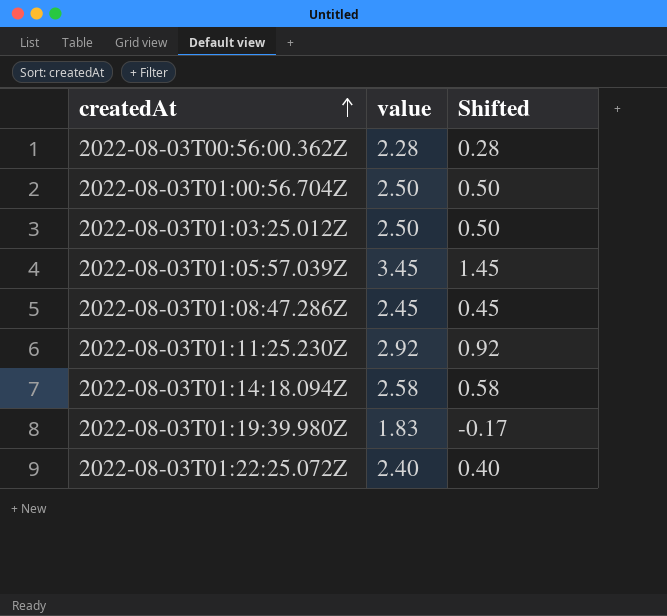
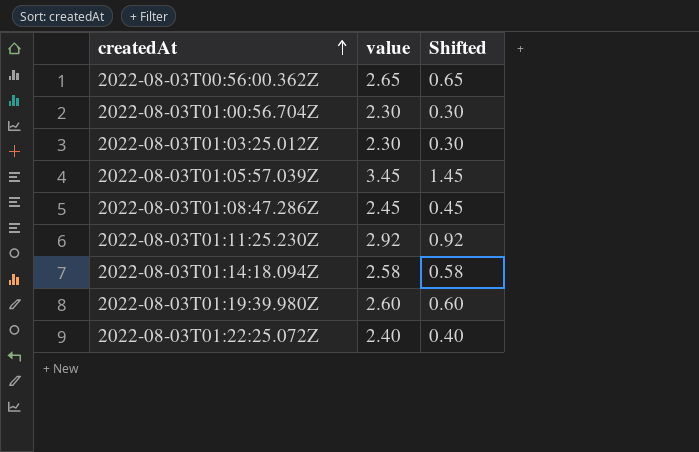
2022-08-03T00:56:00.362Z | value: 2.28 -> 2.65
2022-08-03T00:56:00.362Z | Shifted: 0.28 -> 0.65
2022-08-03T01:00:56.704Z | value: 2.50 -> 2.30
2022-08-03T01:00:56.704Z | Shifted: 0.50 -> 0.30
2022-08-03T01:03:25.012Z | value: 2.50 -> 2.30
2022-08-03T01:03:25.012Z | Shifted: 0.50 -> 0.30
2022-08-03T01:19:39.980Z | value: 1.83 -> 2.60
2022-08-03T01:19:39.980Z | Shifted: -0.17 -> 0.60

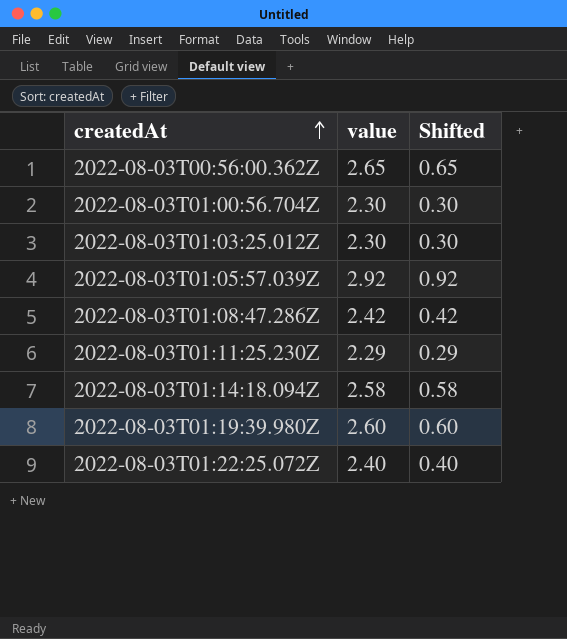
2022-08-03T01:05:57.039Z | value: 3.45 -> 2.92
2022-08-03T01:05:57.039Z | Shifted: 1.45 -> 0.92
2022-08-03T01:08:47.286Z | value: 2.45 -> 2.42
2022-08-03T01:08:47.286Z | Shifted: 0.45 -> 0.42
2022-08-03T01:11:25.230Z | value: 2.92 -> 2.29
2022-08-03T01:11:25.230Z | Shifted: 0.92 -> 0.29

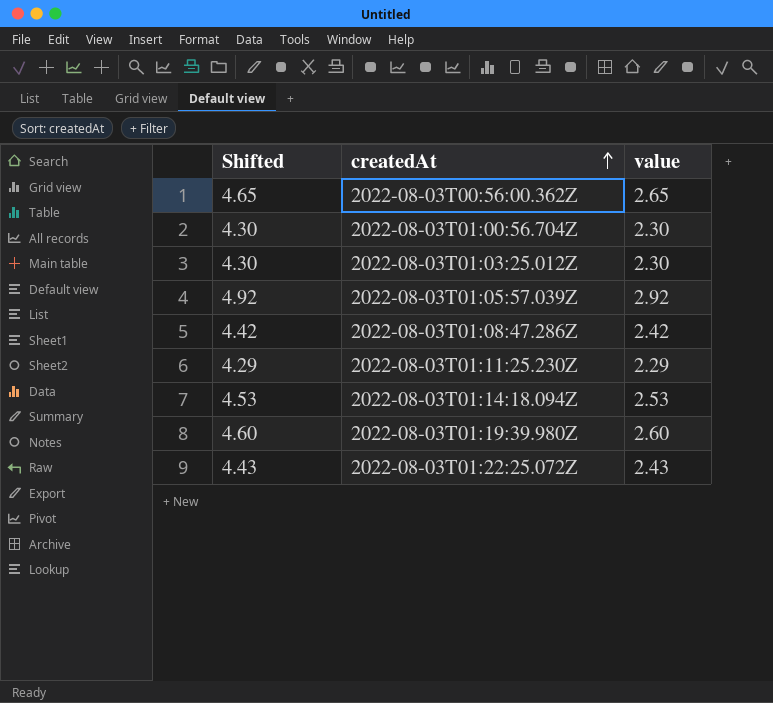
column Shifted | formula: [value] - 2 -> [value] + 2
column Shifted | position: 3 -> 1
2022-08-03T01:14:18.094Z | value: 2.58 -> 2.53
2022-08-03T01:22:25.072Z | value: 2.40 -> 2.43

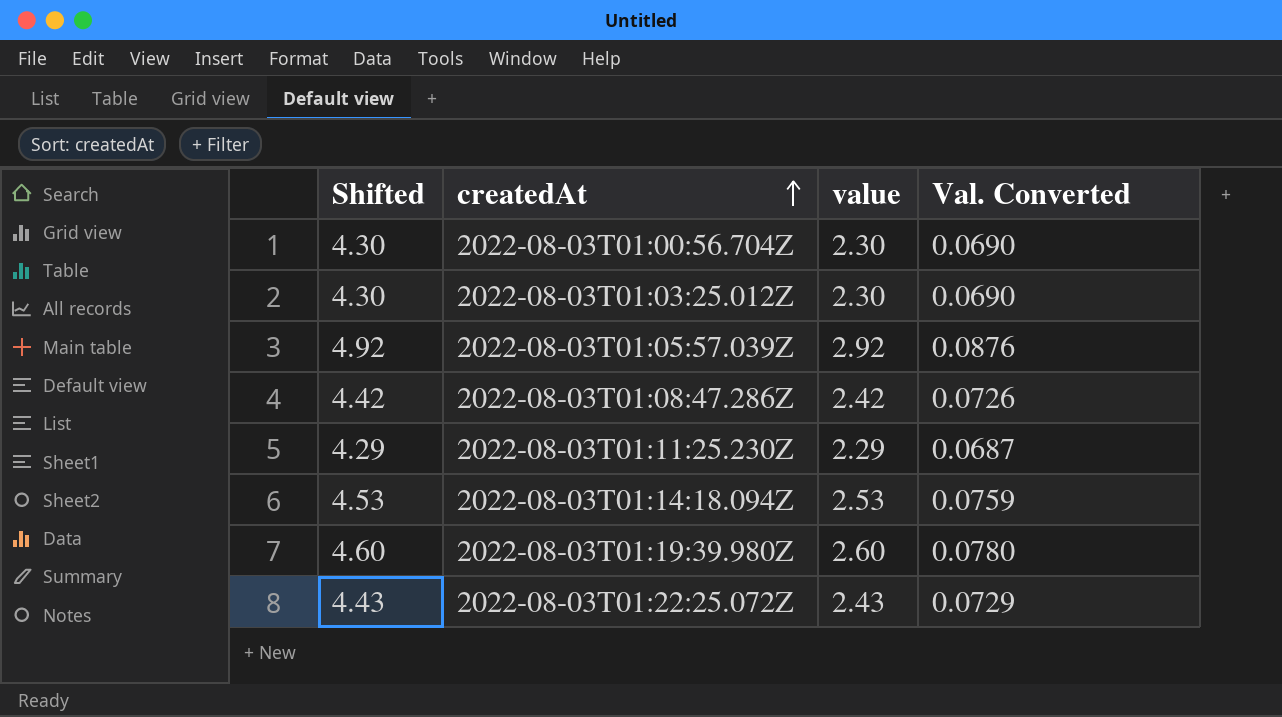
column Val. Converted | formula: none -> [value] * 0.03
row 2022-08-03T00:56:00.362Z: 4.65 | 2.65 -> none

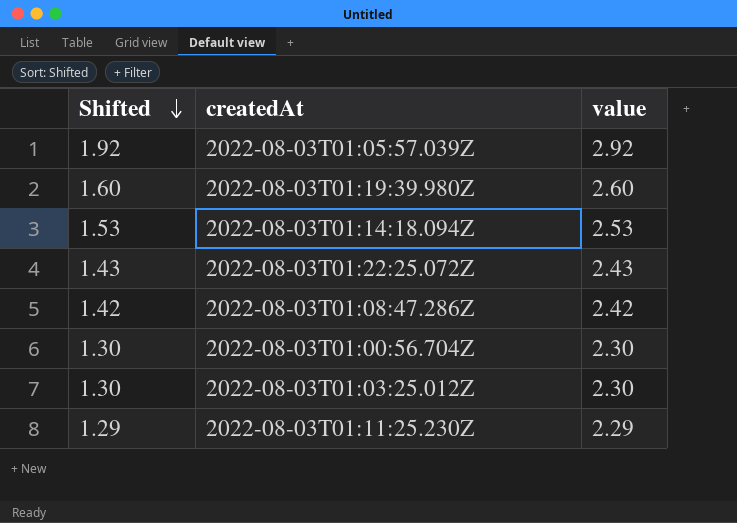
row order: createdAt ascending -> Shifted descending
column Val. Converted | formula: [value] * 0.03 -> none
column Shifted | formula: [value] + 2 -> [value] - 1

